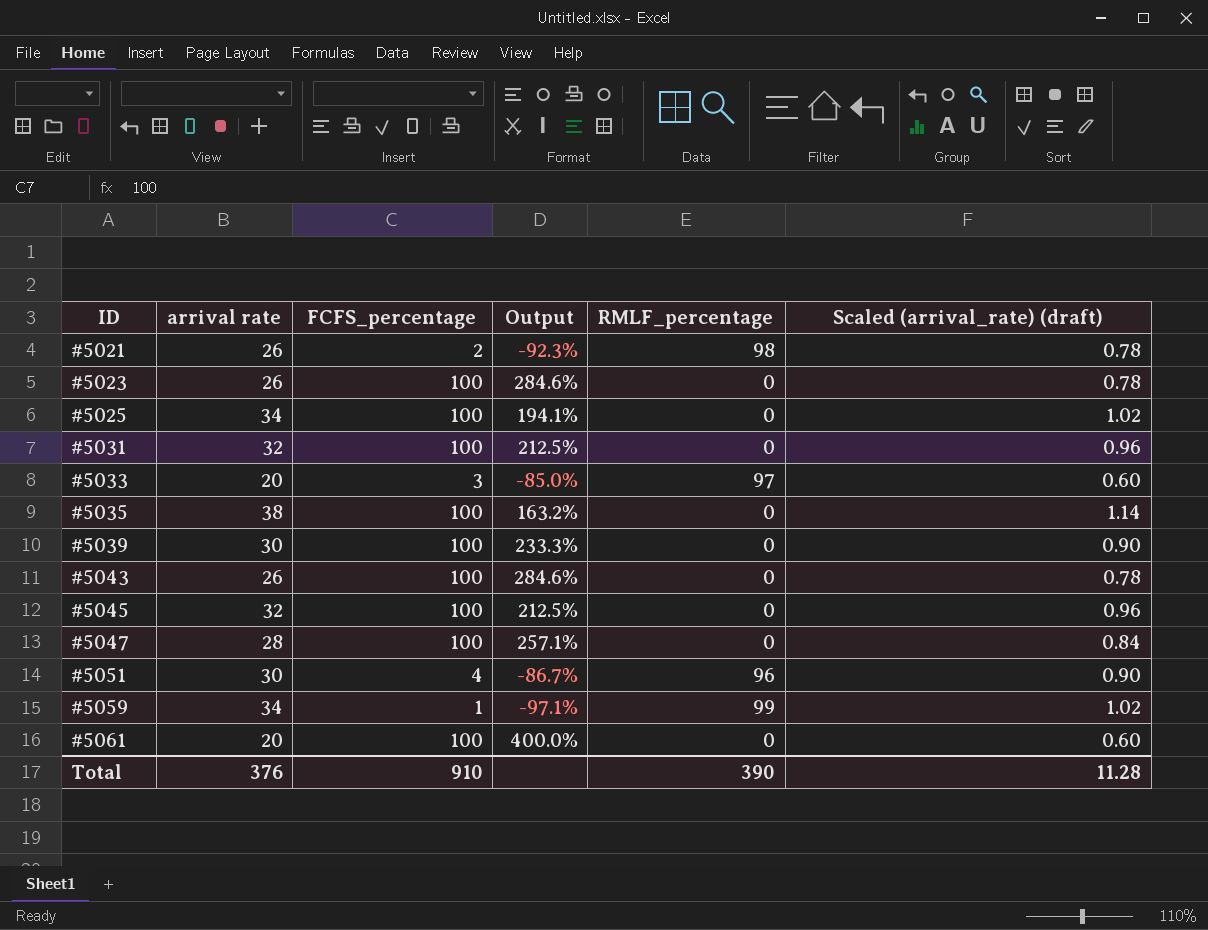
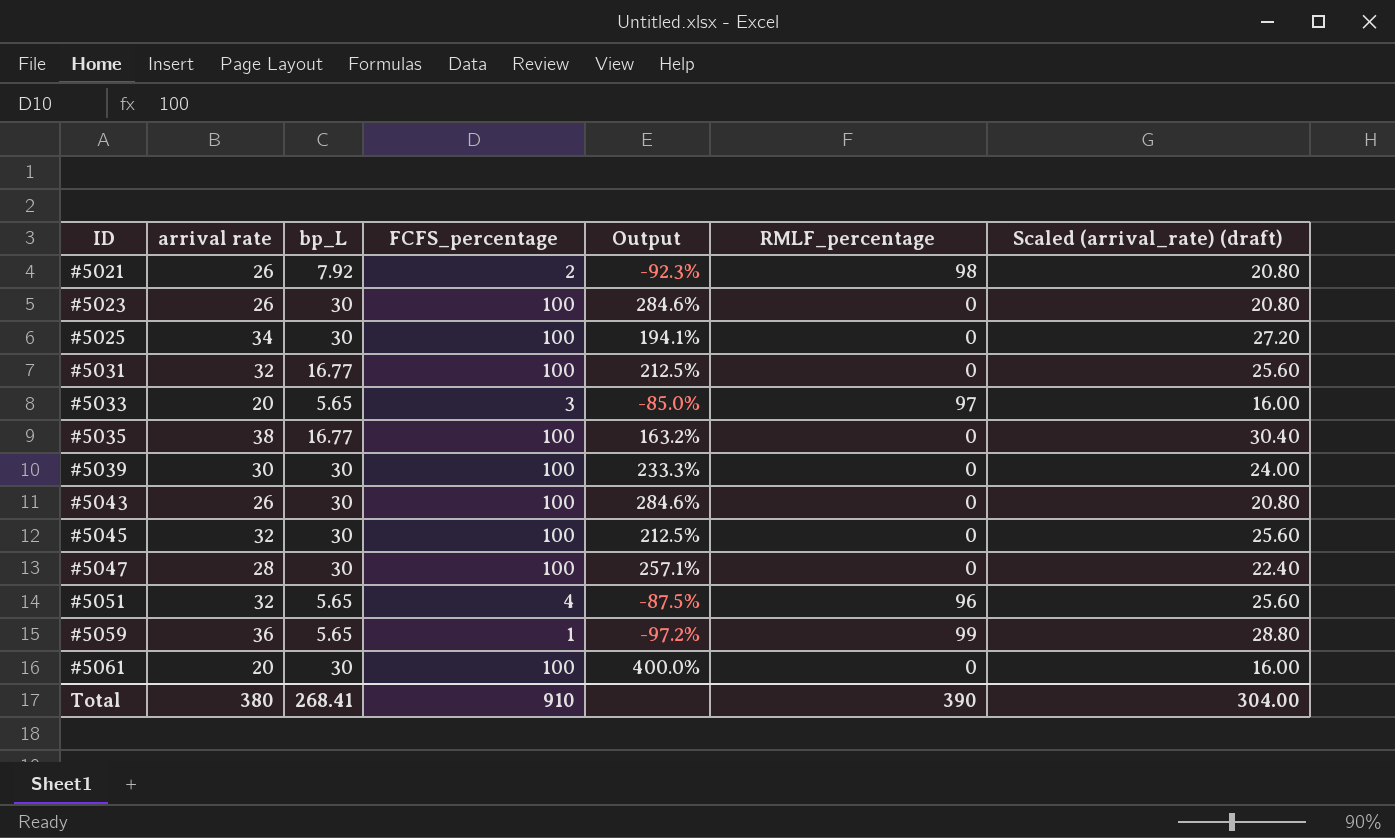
column bp_L | position: none -> 3
column Scaled (arrival_rate) (draft) | formula: [arrival rate] * 0.03 -> [arrival rate] * 0.8
#5051 | arrival rate: 30 -> 32
#5051 | Output: -86.7% -> -87.5%
#5059 | arrival rate: 34 -> 36
#5059 | Output: -97.1% -> -97.2%
Total | arrival rate: 376 -> 380
Total | Scaled (arrival_rate) (draft): 11.28 -> 304.00

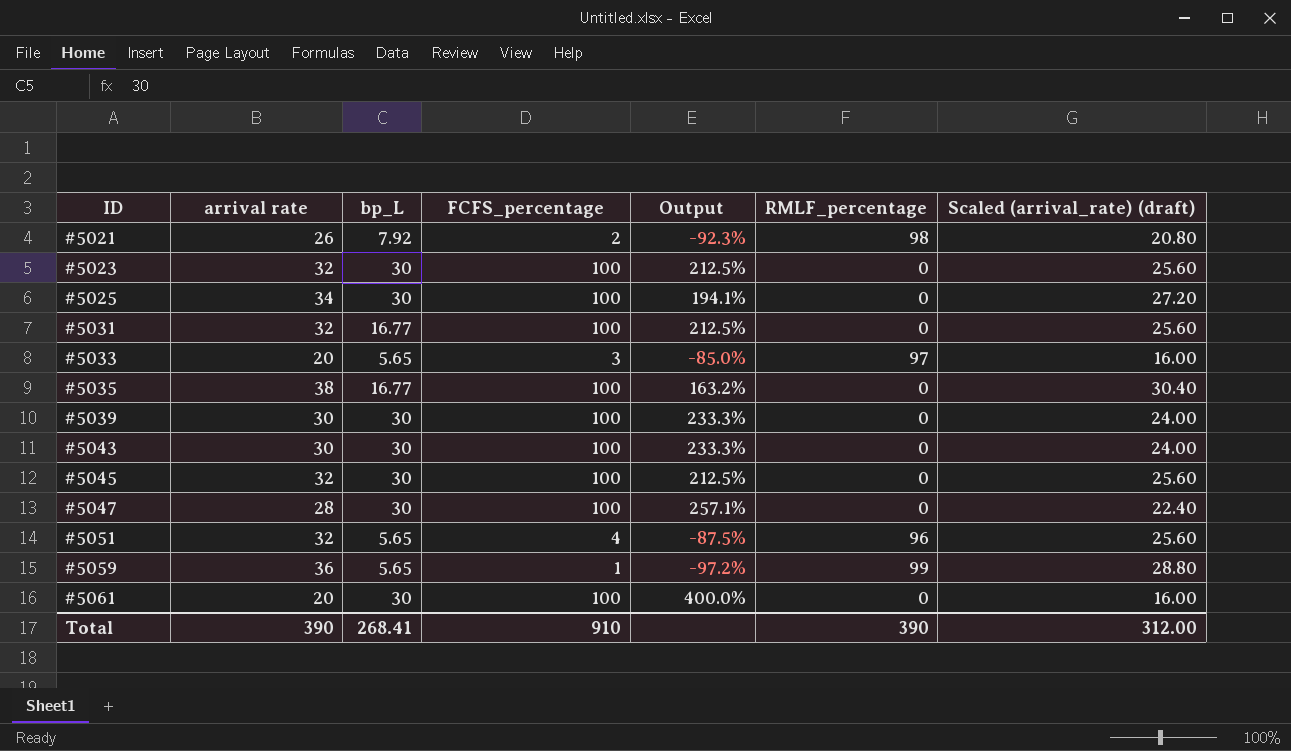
#5023 | arrival rate: 26 -> 32
#5023 | Output: 284.6% -> 212.5%
#5023 | Scaled (arrival_rate) (draft): 20.80 -> 25.60
#5043 | arrival rate: 26 -> 30
#5043 | Output: 284.6% -> 233.3%
#5043 | Scaled (arrival_rate) (draft): 20.80 -> 24.00
Total | arrival rate: 380 -> 390
Total | Scaled (arrival_rate) (draft): 304.00 -> 312.00

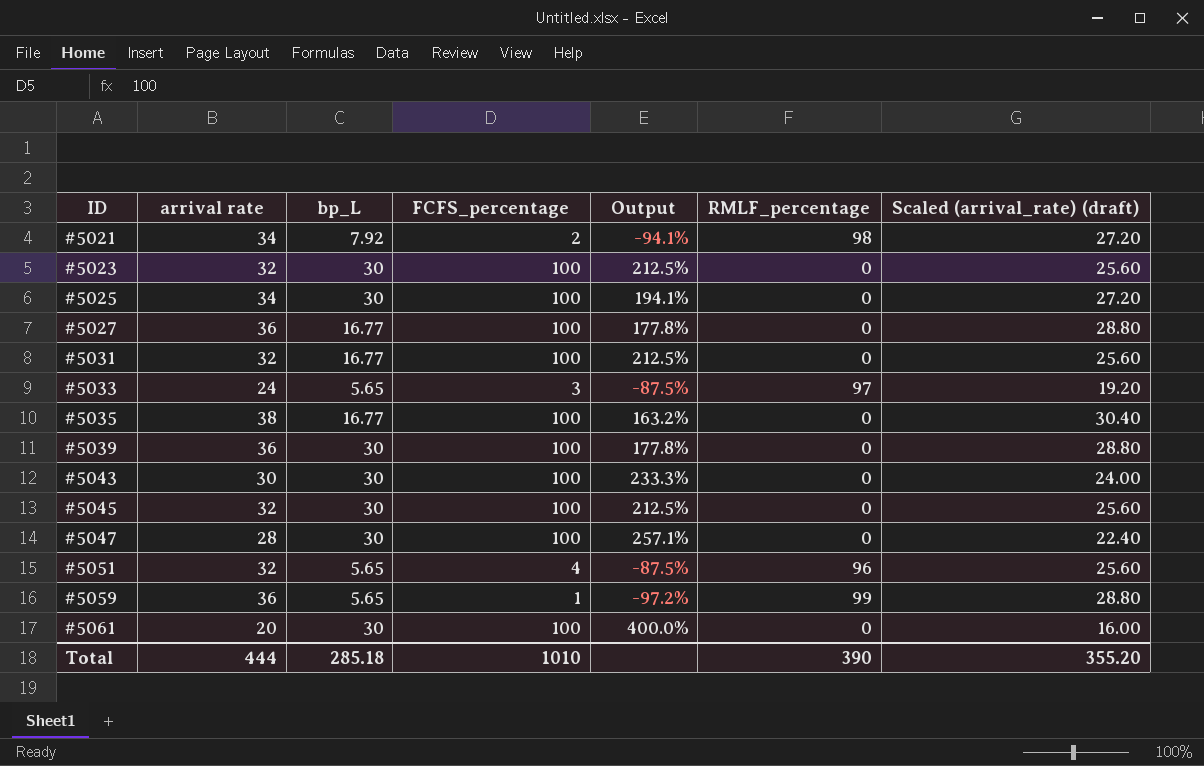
#5021 | arrival rate: 26 -> 34
#5021 | Output: -92.3% -> -94.1%
#5021 | Scaled (arrival_rate) (draft): 20.80 -> 27.20
row #5027: none -> 36 | 16.77 | 100 | 177.8% | 0 | 28.80
#5033 | arrival rate: 20 -> 24
#5033 | Output: -85.0% -> -87.5%
#5033 | Scaled (arrival_rate) (draft): 16.00 -> 19.20
#5039 | arrival rate: 30 -> 36
#5039 | Output: 233.3% -> 177.8%
#5039 | Scaled (arrival_rate) (draft): 24.00 -> 28.80
Total | arrival rate: 390 -> 444
Total | bp_L: 268.41 -> 285.18
Total | FCFS_percentage: 910 -> 1010
Total | Scaled (arrival_rate) (draft): 312.00 -> 355.20

